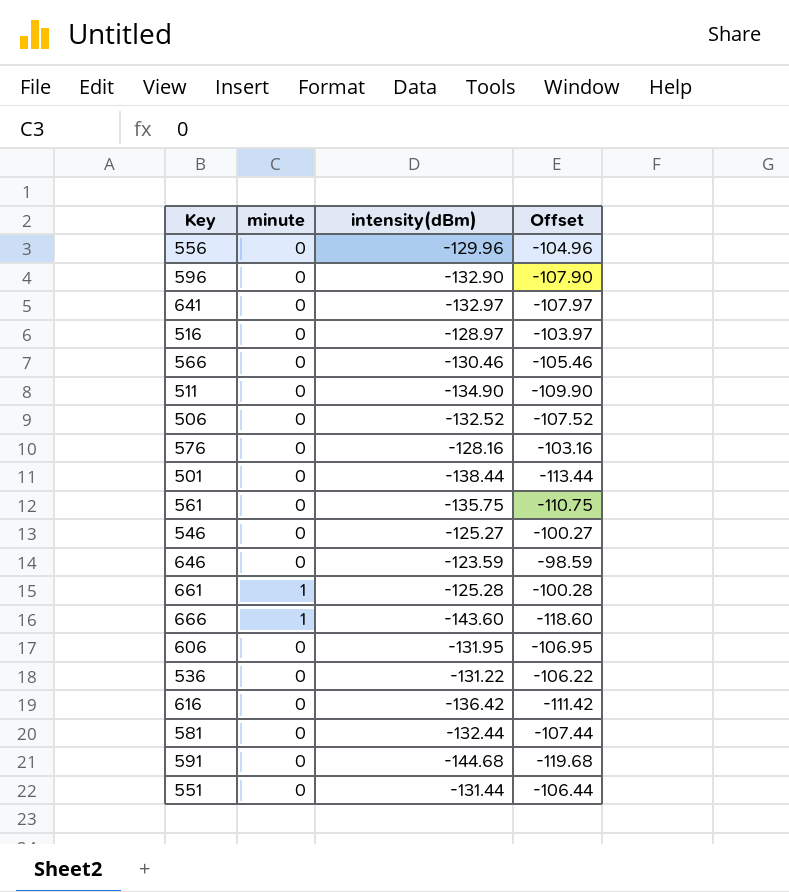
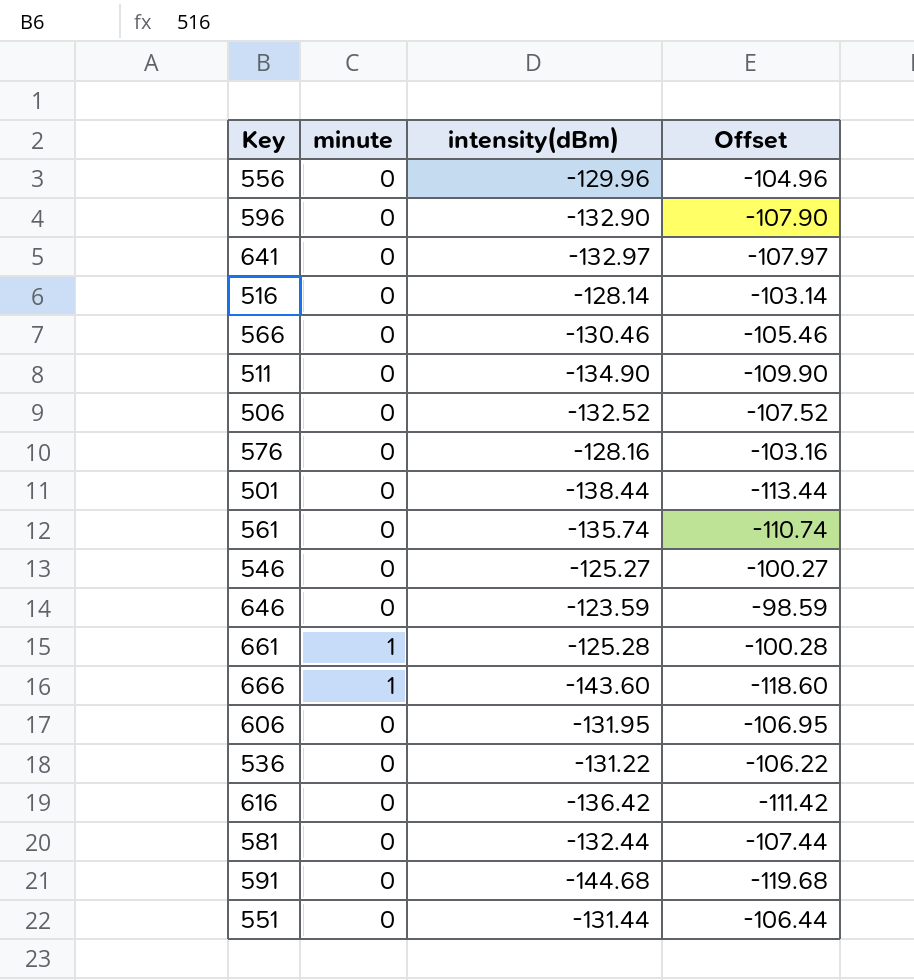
516 | intensity(dBm): -128.97 -> -128.14
516 | Offset: -103.97 -> -103.14
561 | intensity(dBm): -135.75 -> -135.74
561 | Offset: -110.75 -> -110.74

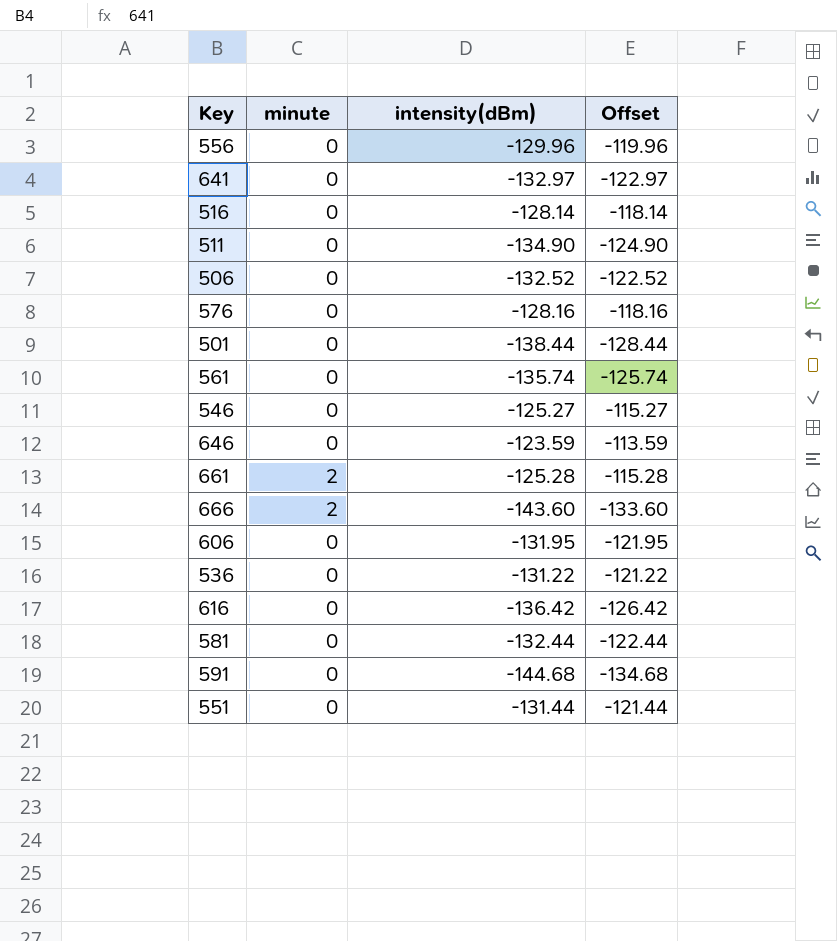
column Offset | formula: [intensity(dBm)] + 25 -> [intensity(dBm)] + 10
row 596: 0 | -132.90 | -107.90 -> none
row 566: 0 | -130.46 | -105.46 -> none
661 | minute: 1 -> 2
666 | minute: 1 -> 2

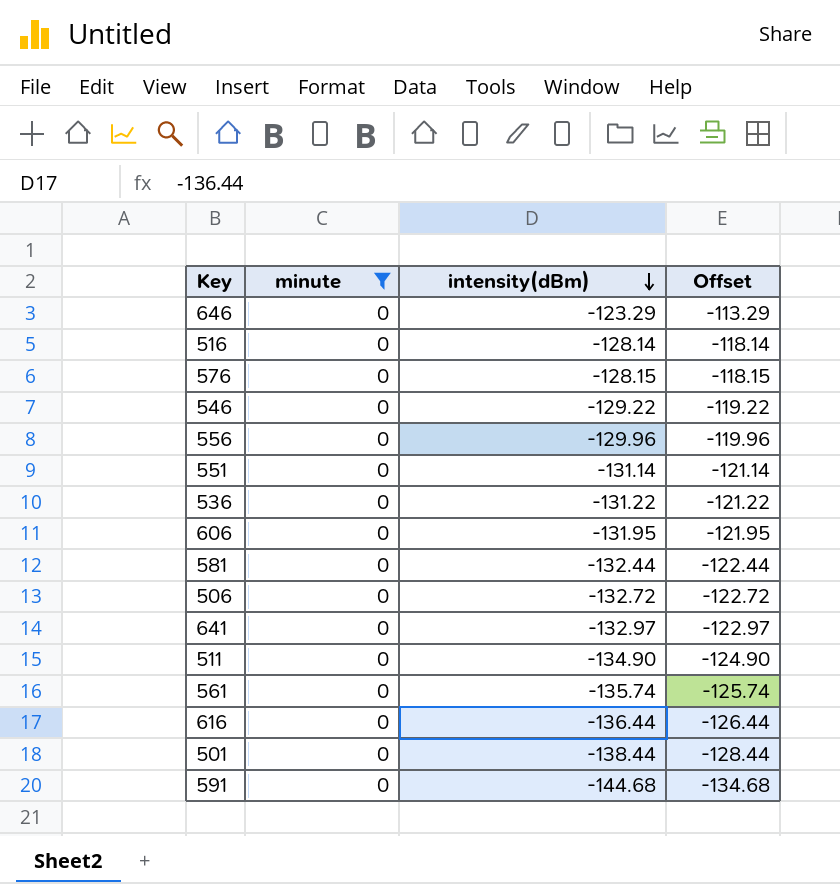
filter: none -> minute = 0
row order: none -> intensity(dBm) descending
646 | intensity(dBm): -123.59 -> -123.29
646 | Offset: -113.59 -> -113.29
576 | intensity(dBm): -128.16 -> -128.15
576 | Offset: -118.16 -> -118.15
546 | intensity(dBm): -125.27 -> -129.22
546 | Offset: -115.27 -> -119.22
551 | intensity(dBm): -131.44 -> -131.14
551 | Offset: -121.44 -> -121.14
506 | intensity(dBm): -132.52 -> -132.72
506 | Offset: -122.52 -> -122.72
616 | intensity(dBm): -136.42 -> -136.44
616 | Offset: -126.42 -> -126.44

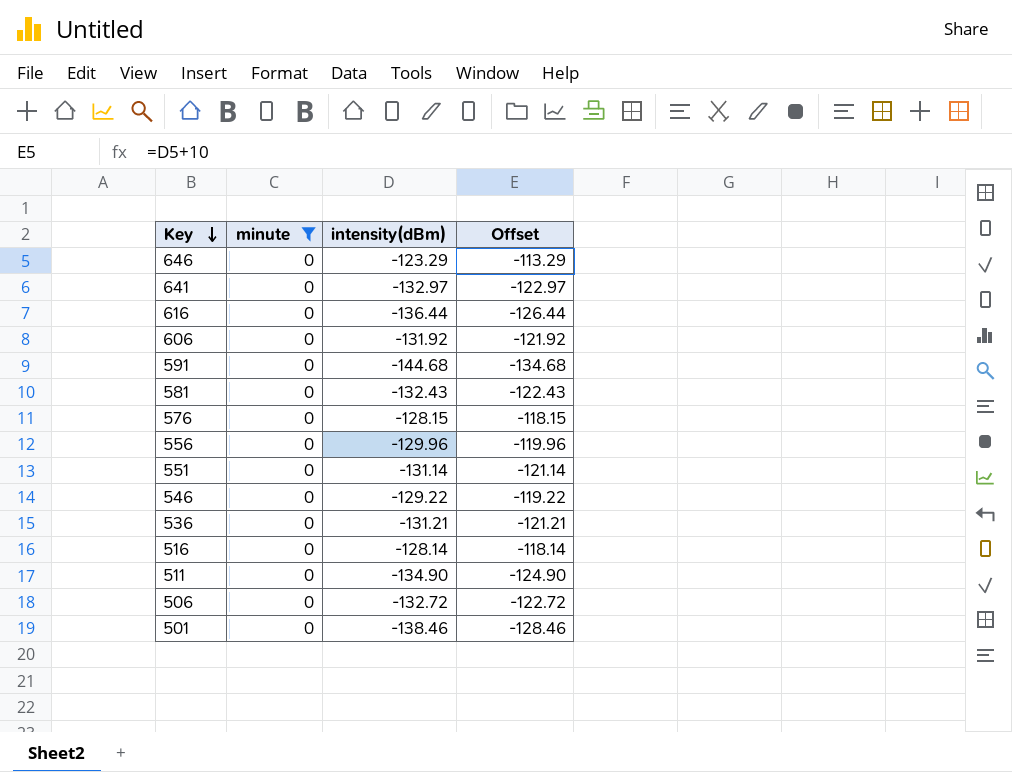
row order: intensity(dBm) descending -> Key descending
row 561: 0 | -135.74 | -125.74 -> none
606 | intensity(dBm): -131.95 -> -131.92
606 | Offset: -121.95 -> -121.92
581 | intensity(dBm): -132.44 -> -132.43
581 | Offset: -122.44 -> -122.43
536 | intensity(dBm): -131.22 -> -131.21
536 | Offset: -121.22 -> -121.21
501 | intensity(dBm): -138.44 -> -138.46
501 | Offset: -128.44 -> -128.46

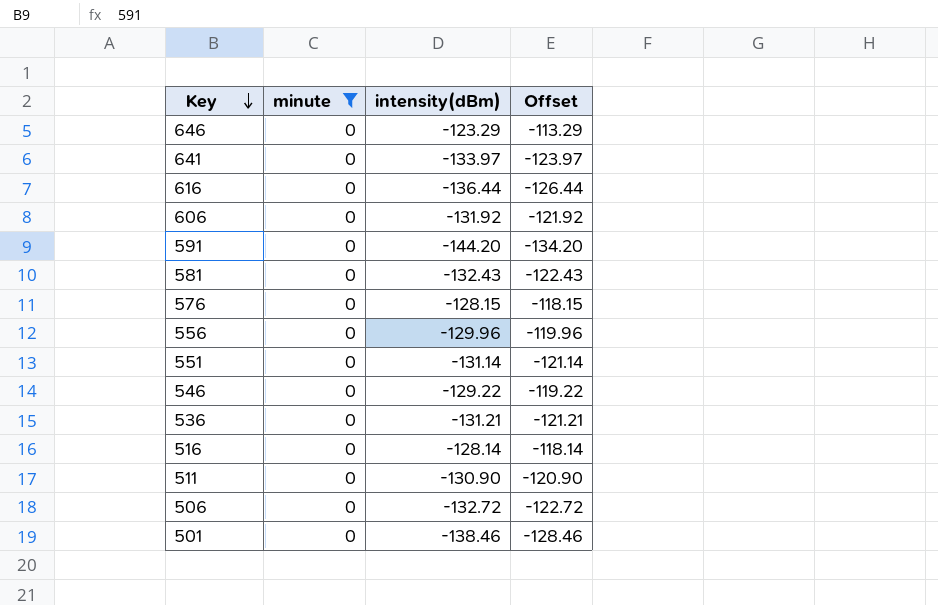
641 | intensity(dBm): -132.97 -> -133.97
641 | Offset: -122.97 -> -123.97
591 | intensity(dBm): -144.68 -> -144.20
591 | Offset: -134.68 -> -134.20
511 | intensity(dBm): -134.90 -> -130.90
511 | Offset: -124.90 -> -120.90

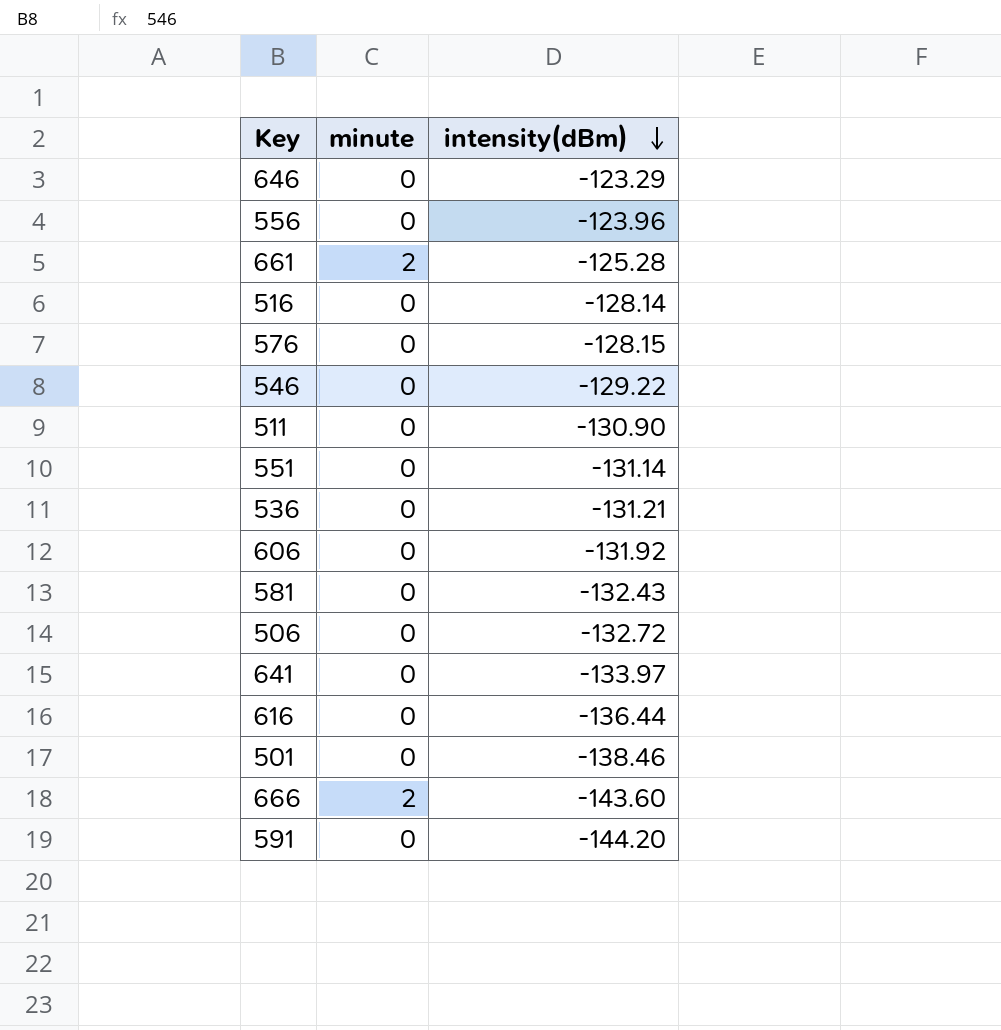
filter: minute = 0 -> none
row order: Key descending -> intensity(dBm) descending
column Offset | formula: [intensity(dBm)] + 10 -> none
556 | intensity(dBm): -129.96 -> -123.96

